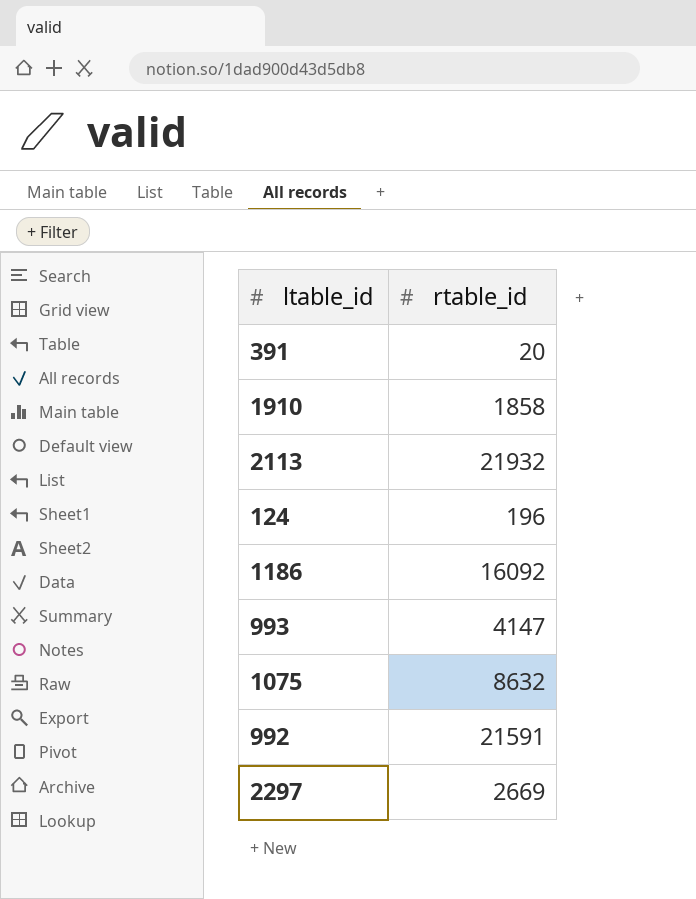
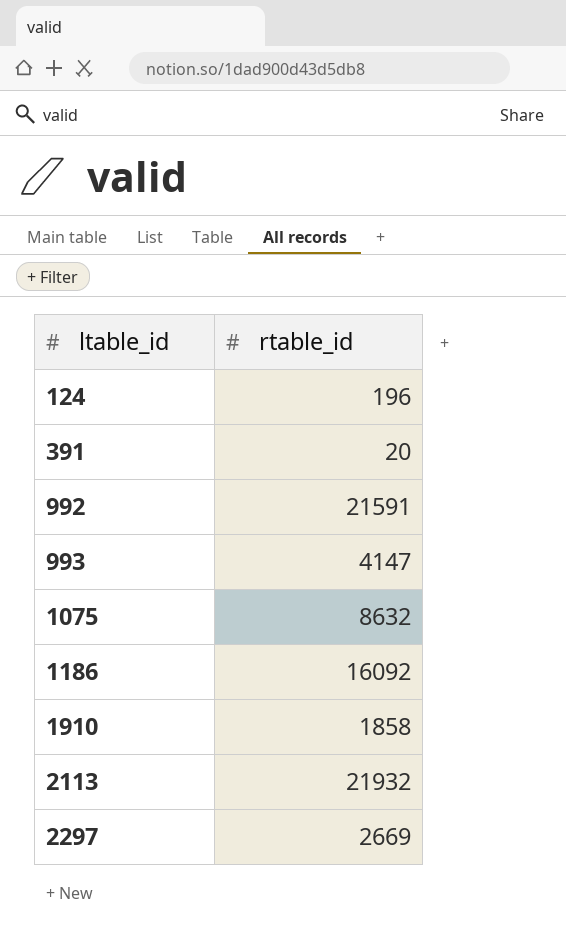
row order: none -> ltable_id ascending

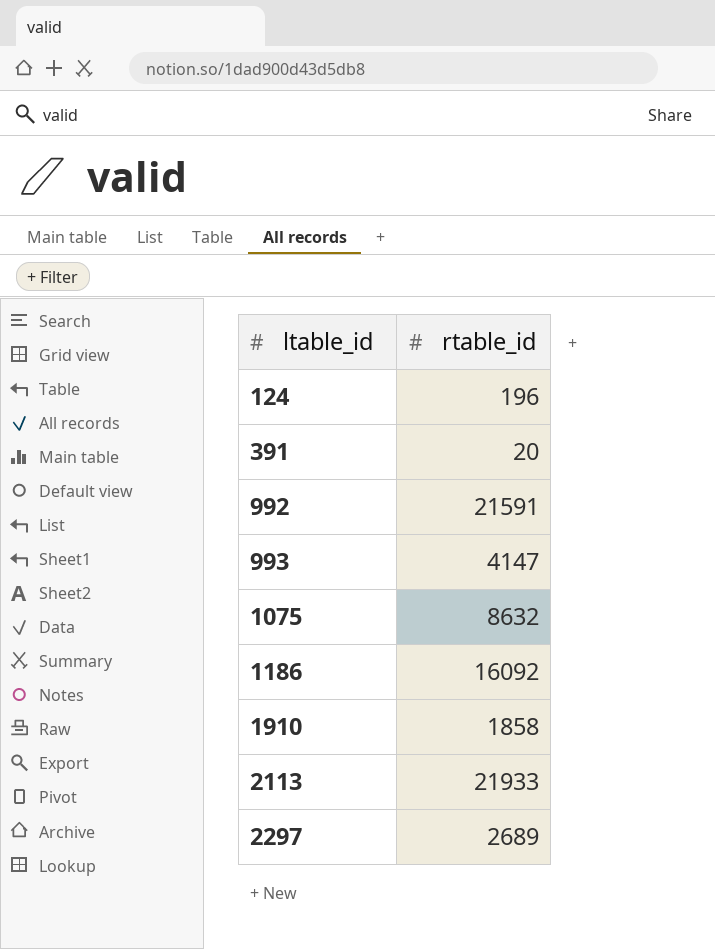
2113 | rtable_id: 21932 -> 21933
2297 | rtable_id: 2669 -> 2689

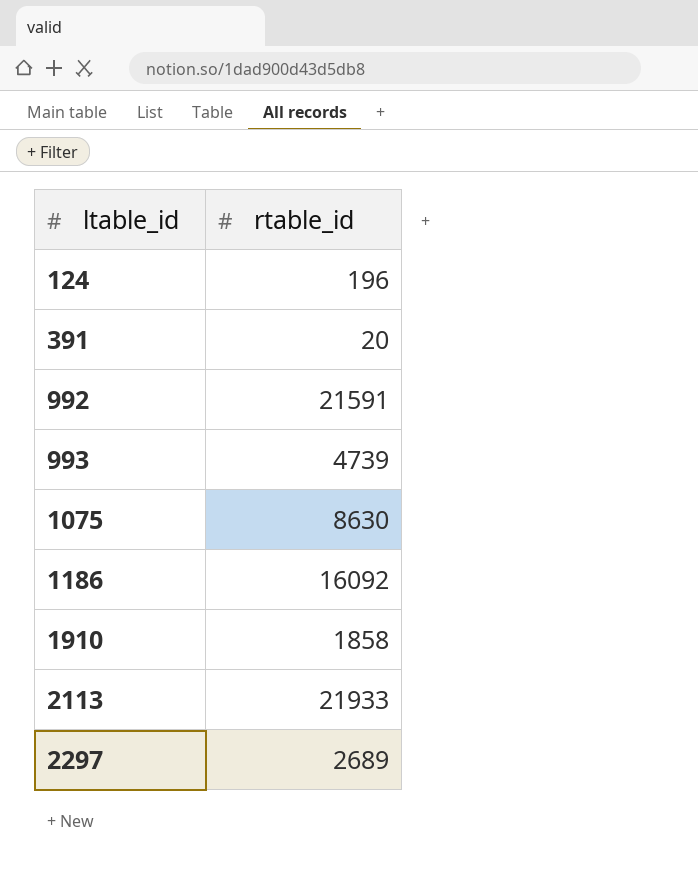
993 | rtable_id: 4147 -> 4739
1075 | rtable_id: 8632 -> 8630

